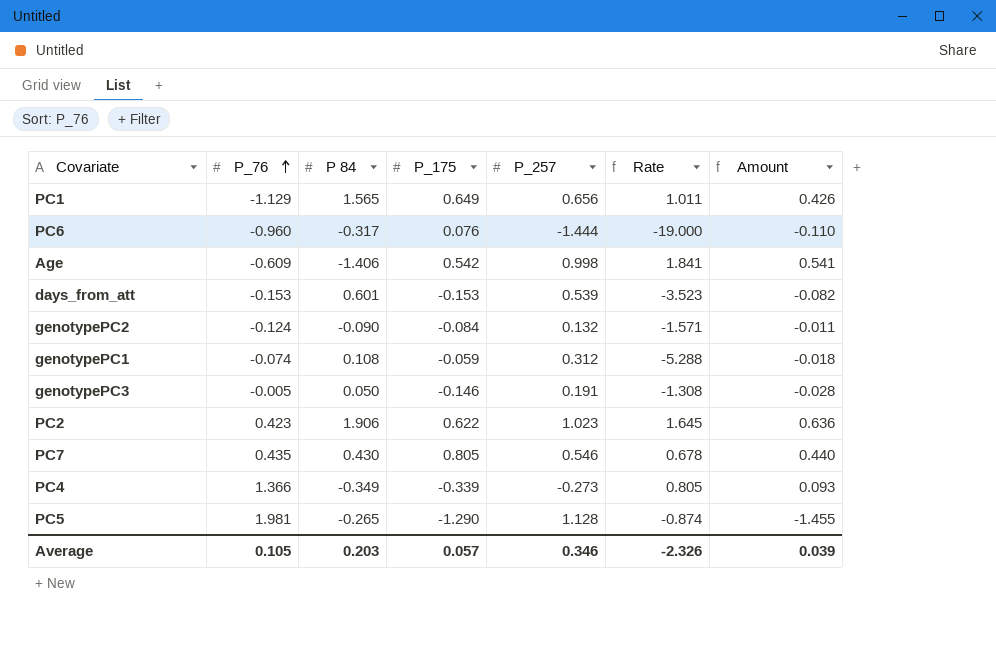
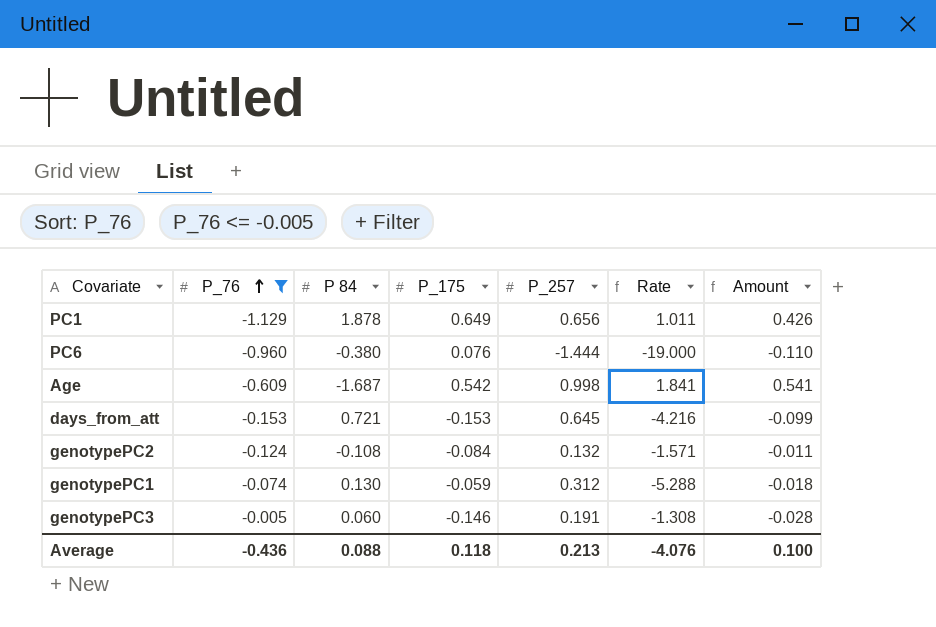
filter: none -> P_76 <= -0.005
PC1 | P 84: 1.565 -> 1.878
PC6 | P 84: -0.317 -> -0.380
Age | P 84: -1.406 -> -1.687
days_from_att | P 84: 0.601 -> 0.721
days_from_att | P_257: 0.539 -> 0.645
days_from_att | Rate: -3.523 -> -4.216
days_from_att | Amount: -0.082 -> -0.099
genotypePC2 | P 84: -0.090 -> -0.108
genotypePC1 | P 84: 0.108 -> 0.130
genotypePC3 | P 84: 0.050 -> 0.060
Average | P_76: 0.105 -> -0.436
Average | P 84: 0.203 -> 0.088
Average | P_175: 0.057 -> 0.118
Average | P_257: 0.346 -> 0.213
Average | Rate: -2.326 -> -4.076
Average | Amount: 0.039 -> 0.100

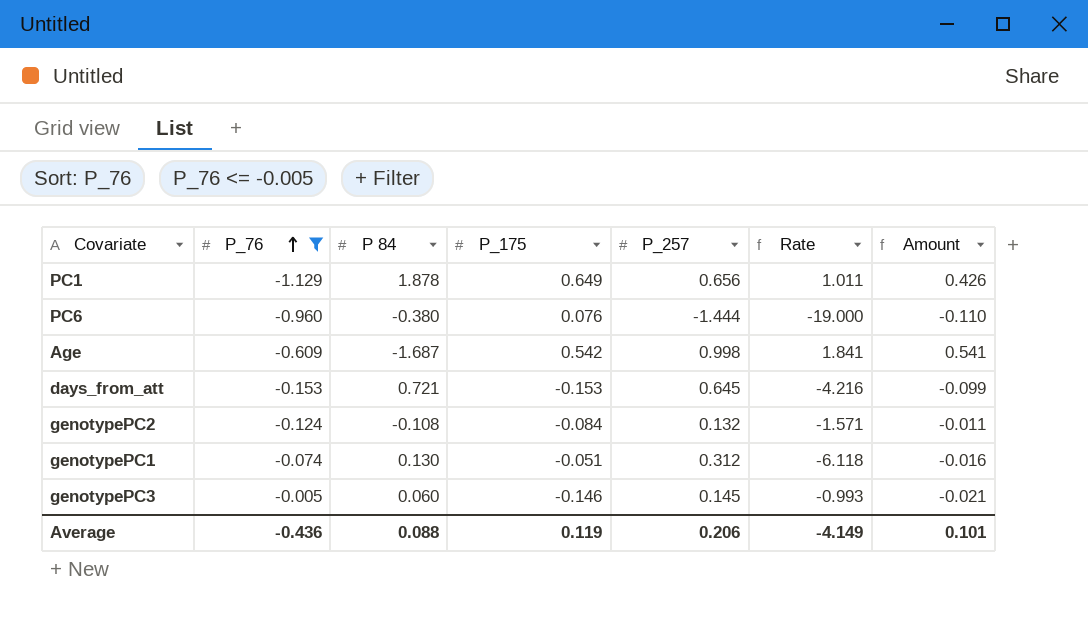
genotypePC1 | P_175: -0.059 -> -0.051
genotypePC1 | Rate: -5.288 -> -6.118
genotypePC1 | Amount: -0.018 -> -0.016
genotypePC3 | P_257: 0.191 -> 0.145
genotypePC3 | Rate: -1.308 -> -0.993
genotypePC3 | Amount: -0.028 -> -0.021
Average | P_175: 0.118 -> 0.119
Average | P_257: 0.213 -> 0.206
Average | Rate: -4.076 -> -4.149
Average | Amount: 0.100 -> 0.101

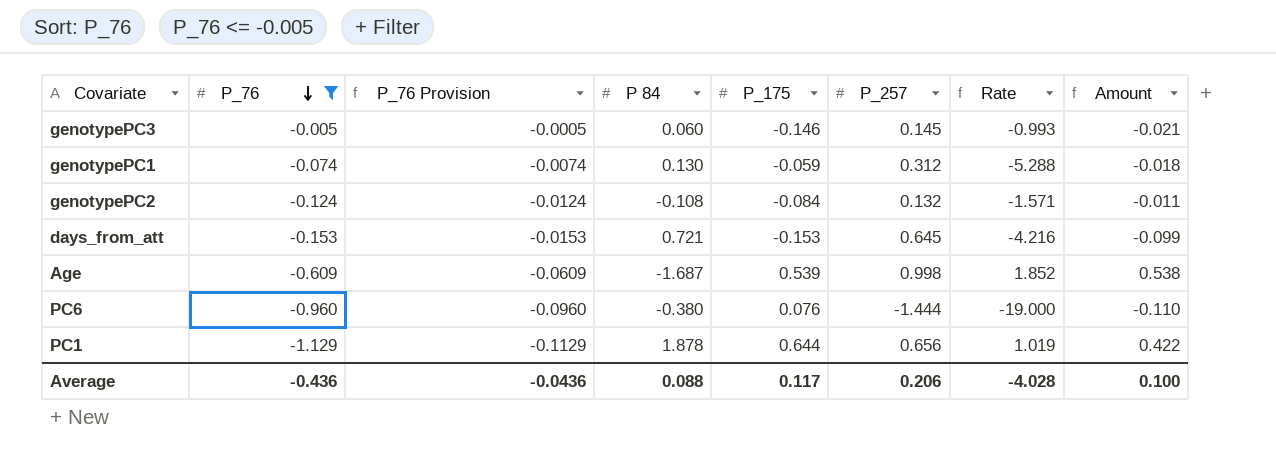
row order: P_76 ascending -> P_76 descending
column P_76 Provision | formula: none -> [P_76] * 0.1
genotypePC1 | P_175: -0.051 -> -0.059
genotypePC1 | Rate: -6.118 -> -5.288
genotypePC1 | Amount: -0.016 -> -0.018
Age | P_175: 0.542 -> 0.539
Age | Rate: 1.841 -> 1.852
Age | Amount: 0.541 -> 0.538
PC1 | P_175: 0.649 -> 0.644
PC1 | Rate: 1.011 -> 1.019
PC1 | Amount: 0.426 -> 0.422
Average | P_175: 0.119 -> 0.117
Average | Rate: -4.149 -> -4.028
Average | Amount: 0.101 -> 0.100

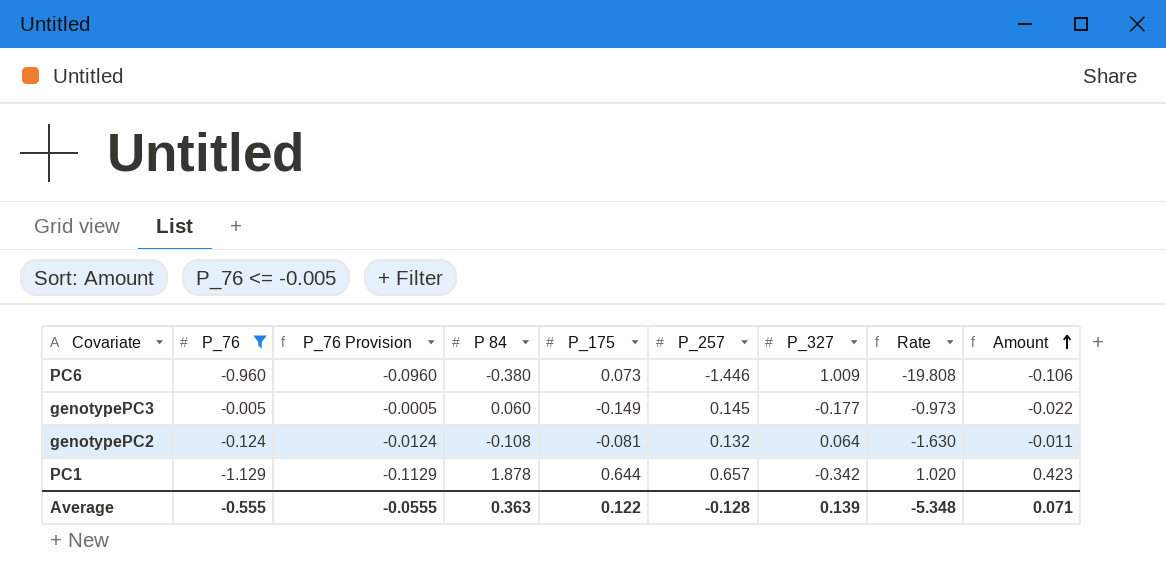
row order: P_76 descending -> Amount ascending
column P_327 | position: none -> 7
row genotypePC1: -0.074 | -0.0074 | 0.130 | -0.059 | 0.312 | -5.288 | -0.018 -> none
row days_from_att: -0.153 | -0.0153 | 0.721 | -0.153 | 0.645 | -4.216 | -0.099 -> none
row Age: -0.609 | -0.0609 | -1.687 | 0.539 | 0.998 | 1.852 | 0.538 -> none
PC6 | P_175: 0.076 -> 0.073
PC6 | P_257: -1.444 -> -1.446
PC6 | Rate: -19.000 -> -19.808
PC6 | Amount: -0.110 -> -0.106
genotypePC3 | P_175: -0.146 -> -0.149
genotypePC3 | Rate: -0.993 -> -0.973
genotypePC3 | Amount: -0.021 -> -0.022
genotypePC2 | P_175: -0.084 -> -0.081
genotypePC2 | Rate: -1.571 -> -1.630
PC1 | P_257: 0.656 -> 0.657
PC1 | Rate: 1.019 -> 1.020
PC1 | Amount: 0.422 -> 0.423
Average | P_76: -0.436 -> -0.555
Average | P_76 Provision: -0.0436 -> -0.0555
Average | P 84: 0.088 -> 0.363
Average | P_175: 0.117 -> 0.122
Average | P_257: 0.206 -> -0.128
Average | Rate: -4.028 -> -5.348
Average | Amount: 0.100 -> 0.071

